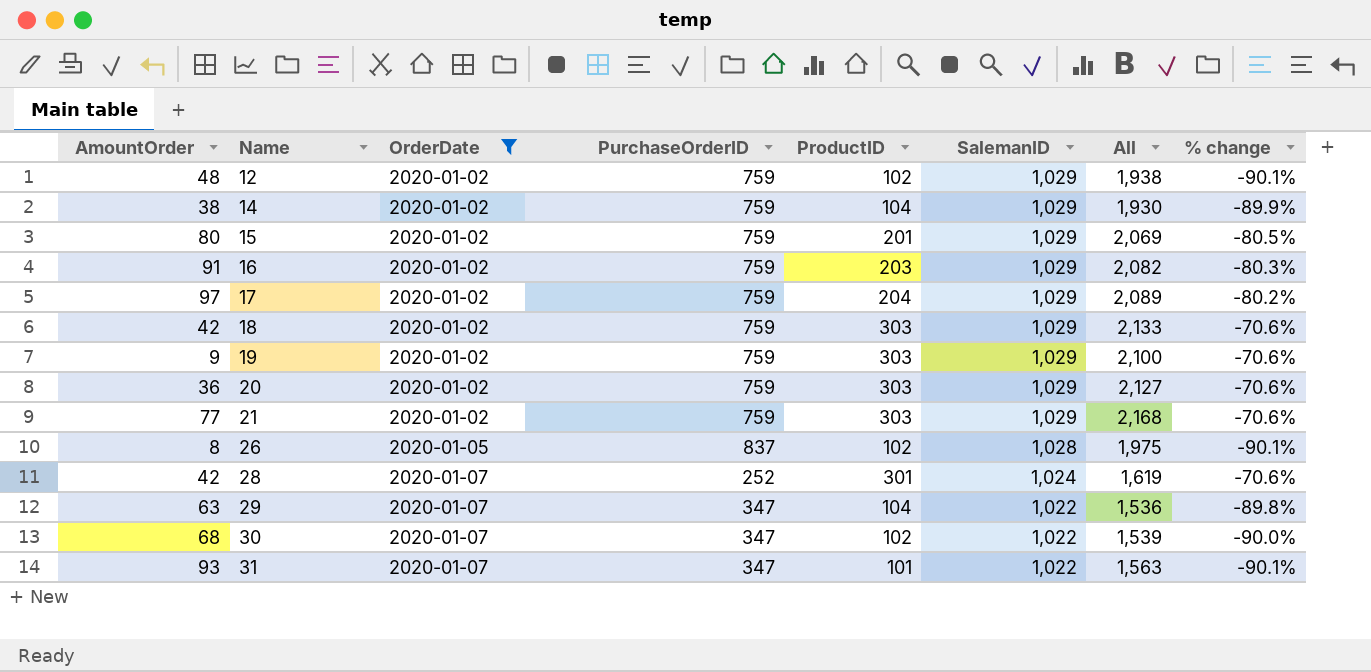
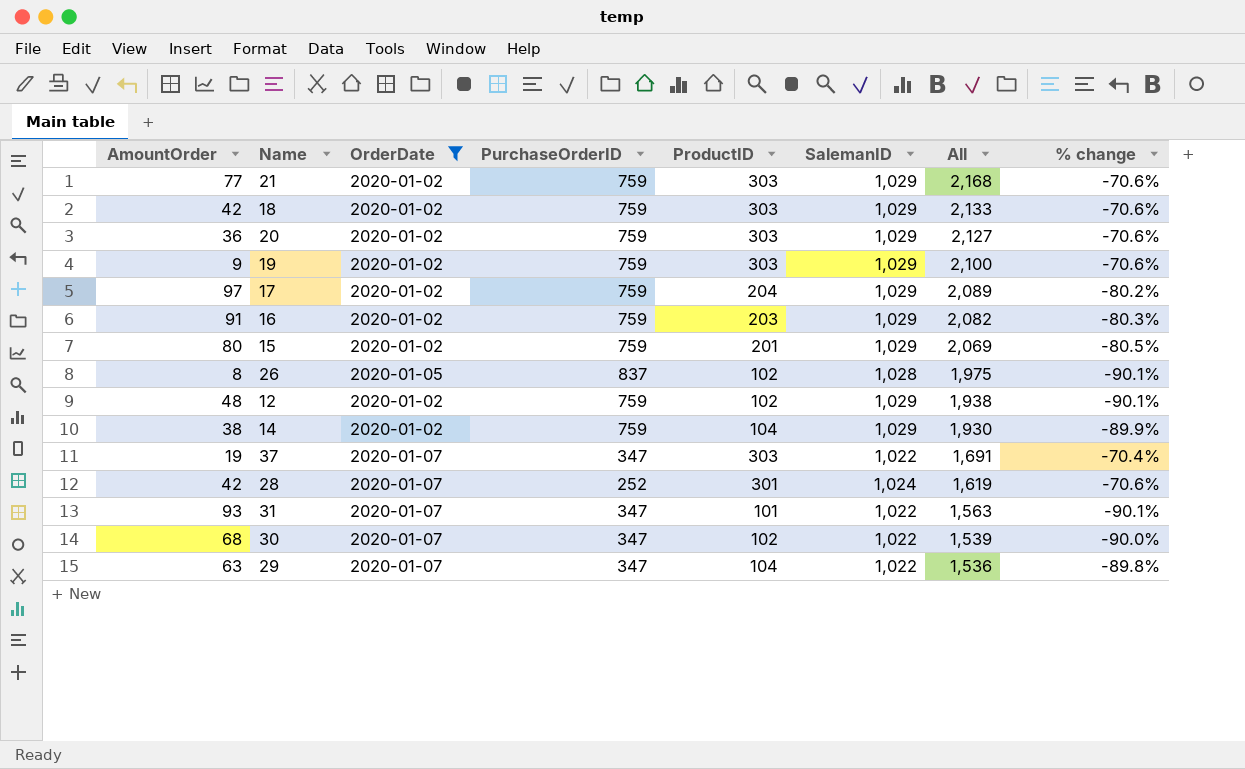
row order: Name ascending -> All descending
row 37: none -> 19 | 2020-01-07 | 347 | 303 | 1,022 | 1,691 | -70.4%

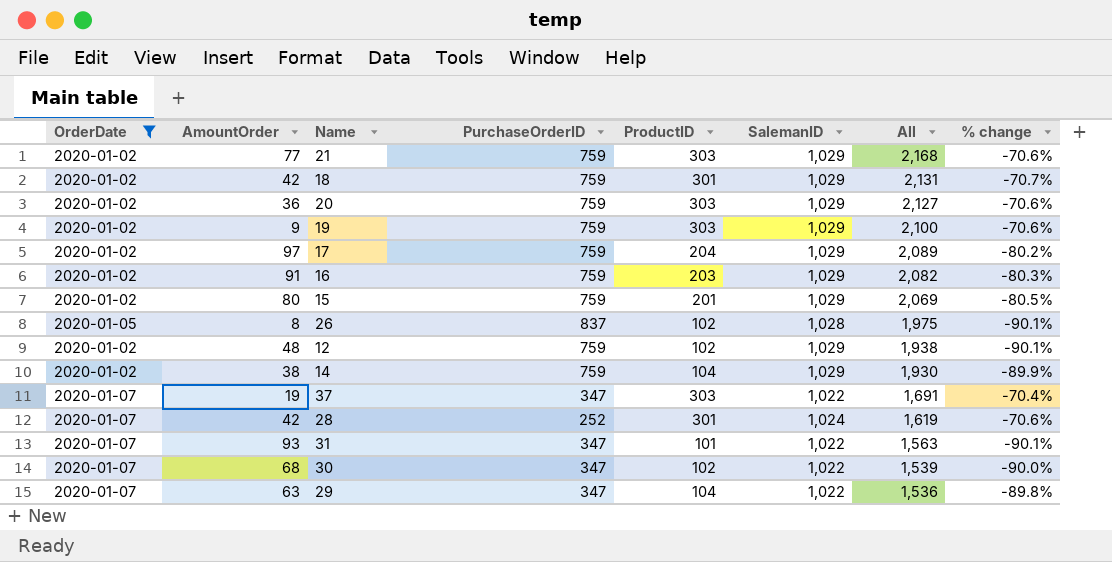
column OrderDate | position: 3 -> 1
18 | ProductID: 303 -> 301
18 | All: 2,133 -> 2,131
18 | % change: -70.6% -> -70.7%

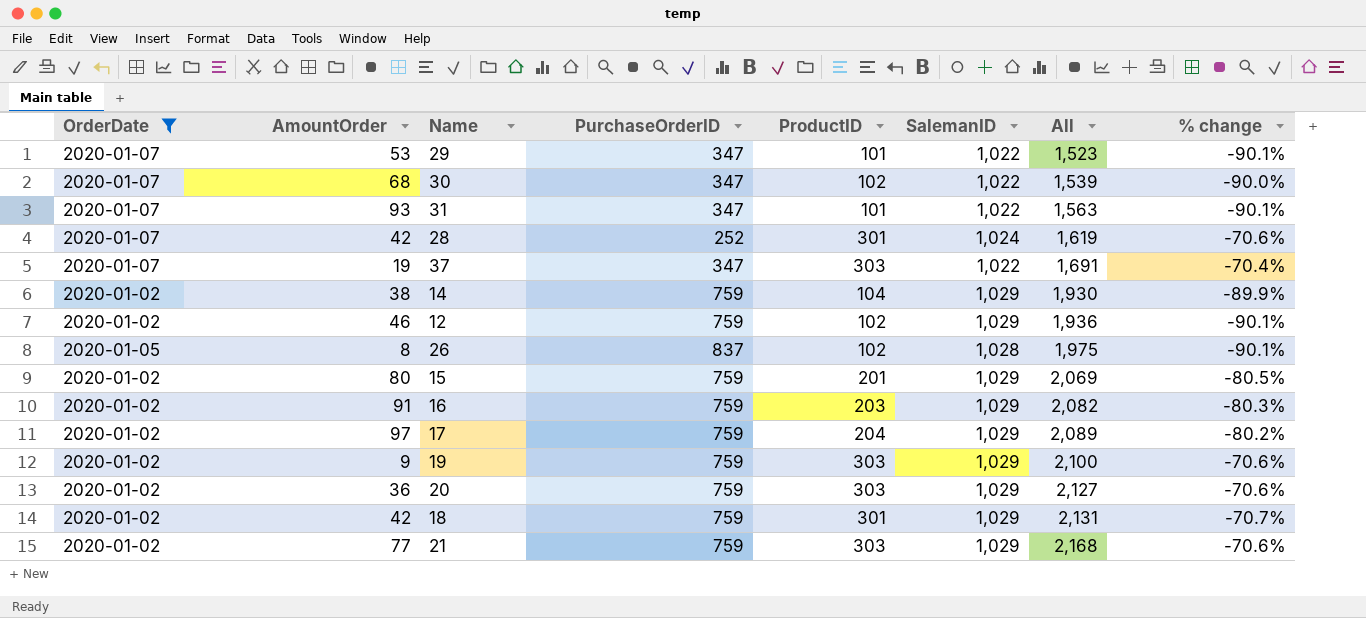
row order: All descending -> All ascending
29 | AmountOrder: 63 -> 53
29 | ProductID: 104 -> 101
29 | All: 1,536 -> 1,523
29 | % change: -89.8% -> -90.1%
12 | AmountOrder: 48 -> 46
12 | All: 1,938 -> 1,936

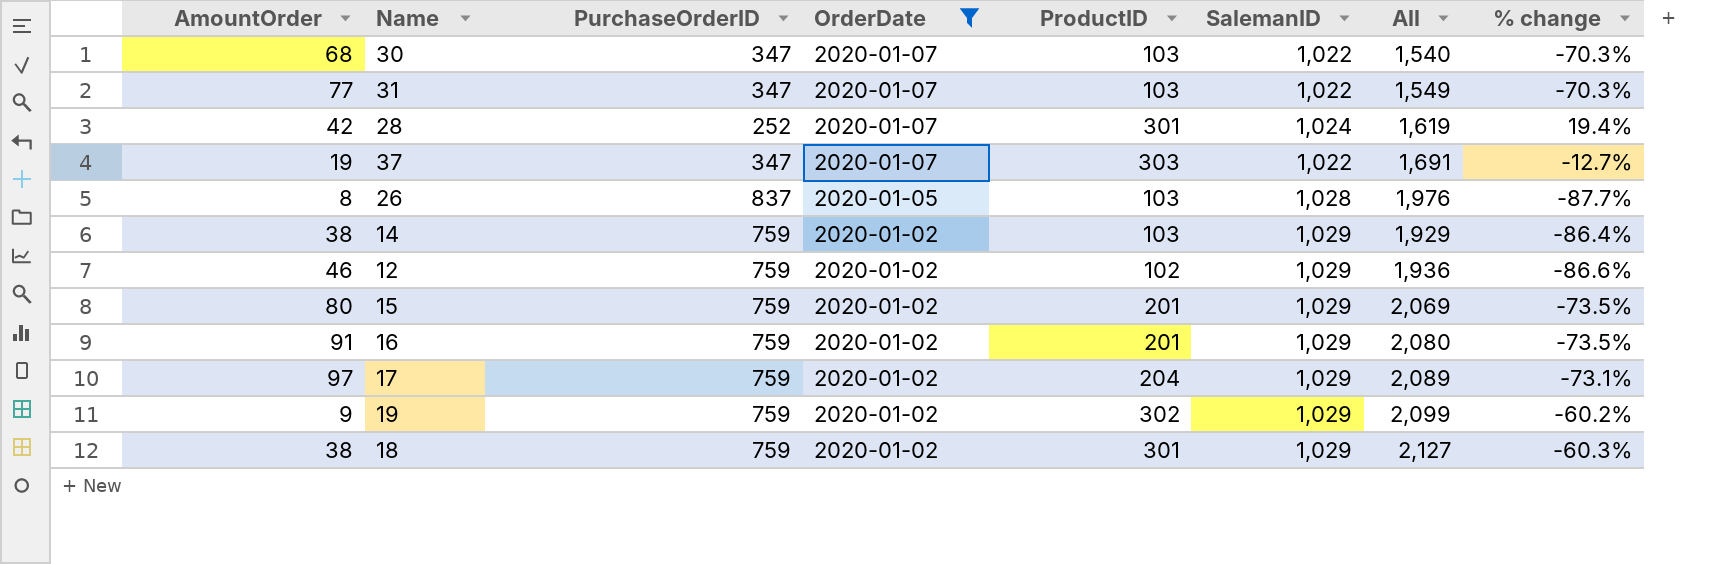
row order: All ascending -> OrderDate descending
column OrderDate | position: 1 -> 4
column % change | formula: ([ProductID] - [SalemanID]) / [SalemanID] -> ([ProductID] - [PurchaseOrderID]) / [PurchaseOrderID]
row 29: 2020-01-07 | 53 | 347 | 101 | 1,022 | 1,523 | -90.1% -> none
row 20: 2020-01-02 | 36 | 759 | 303 | 1,029 | 2,127 | -70.6% -> none
row 21: 2020-01-02 | 77 | 759 | 303 | 1,029 | 2,168 | -70.6% -> none
30 | ProductID: 102 -> 103
30 | All: 1,539 -> 1,540
31 | AmountOrder: 93 -> 77
31 | ProductID: 101 -> 103
31 | All: 1,563 -> 1,549
26 | ProductID: 102 -> 103
26 | All: 1,975 -> 1,976
14 | ProductID: 104 -> 103
14 | All: 1,930 -> 1,929
16 | ProductID: 203 -> 201
16 | All: 2,082 -> 2,080
19 | ProductID: 303 -> 302
19 | All: 2,100 -> 2,099
18 | AmountOrder: 42 -> 38
18 | All: 2,131 -> 2,127

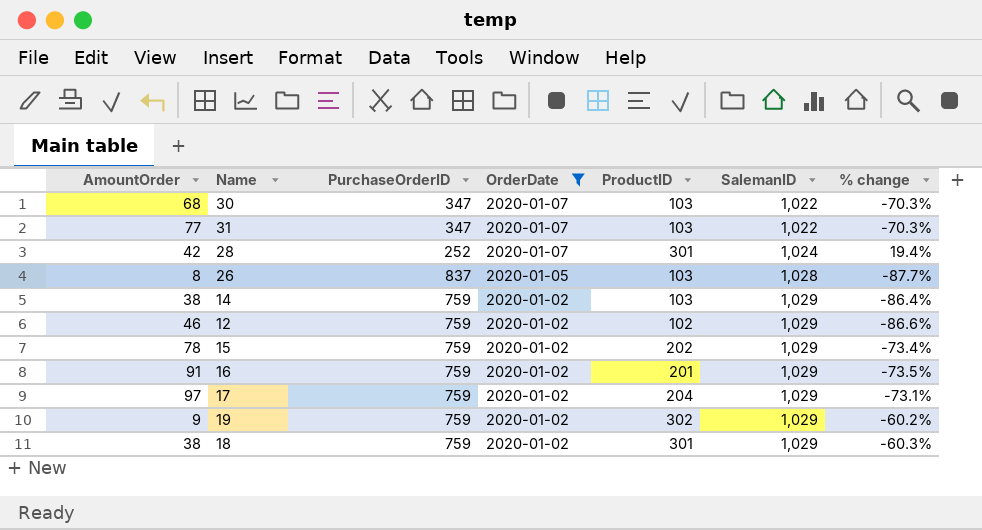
column All | formula: [AmountOrder] + [PurchaseOrderID] + [ProductID] + [SalemanID] -> none
row 37: 19 | 347 | 2020-01-07 | 303 | 1,022 | 1,691 | -12.7% -> none
15 | AmountOrder: 80 -> 78
15 | ProductID: 201 -> 202
15 | % change: -73.5% -> -73.4%

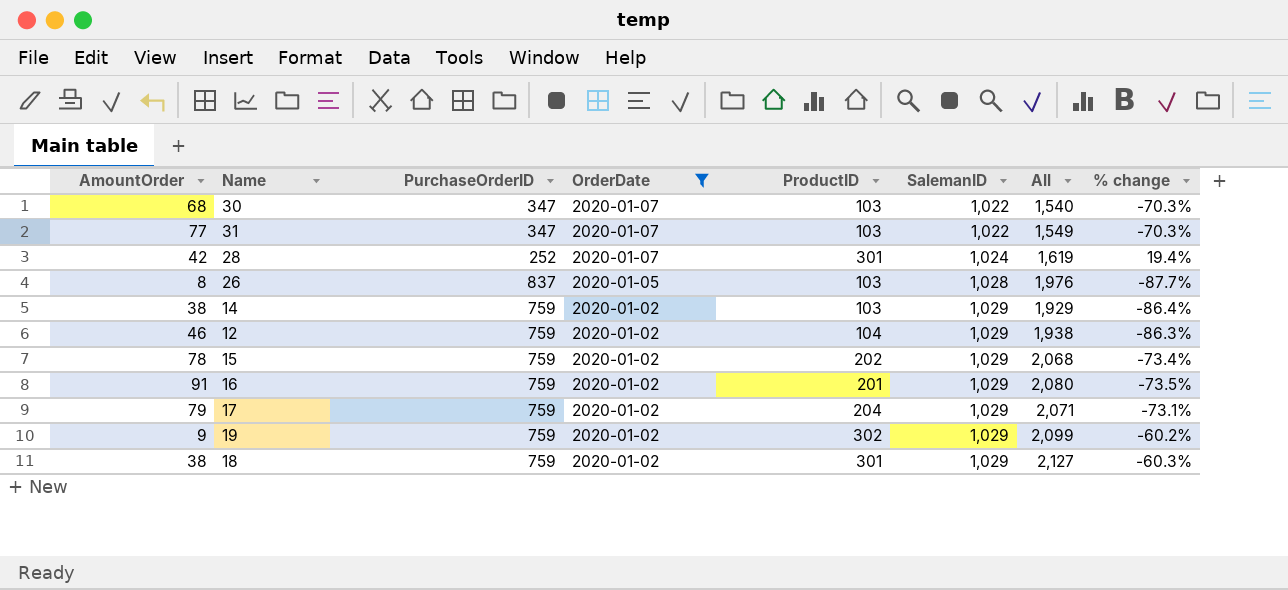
column All | formula: none -> [AmountOrder] + [PurchaseOrderID] + [ProductID] + [SalemanID]
12 | ProductID: 102 -> 104
12 | % change: -86.6% -> -86.3%
17 | AmountOrder: 97 -> 79

